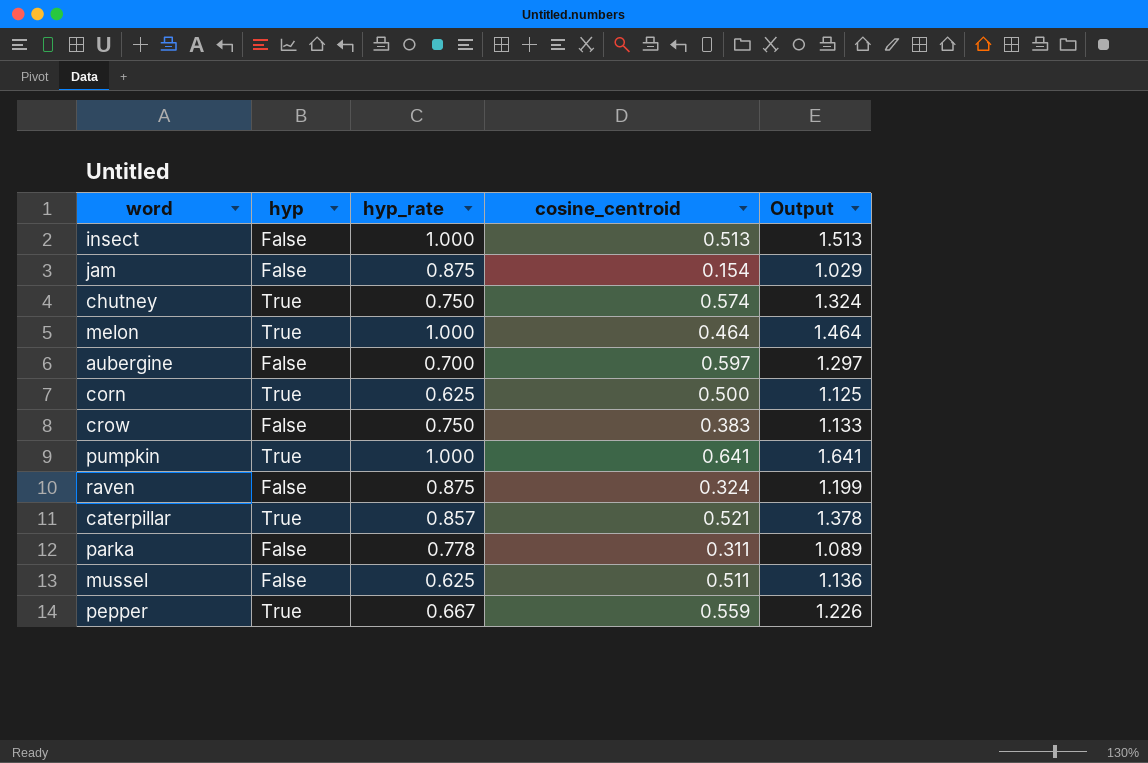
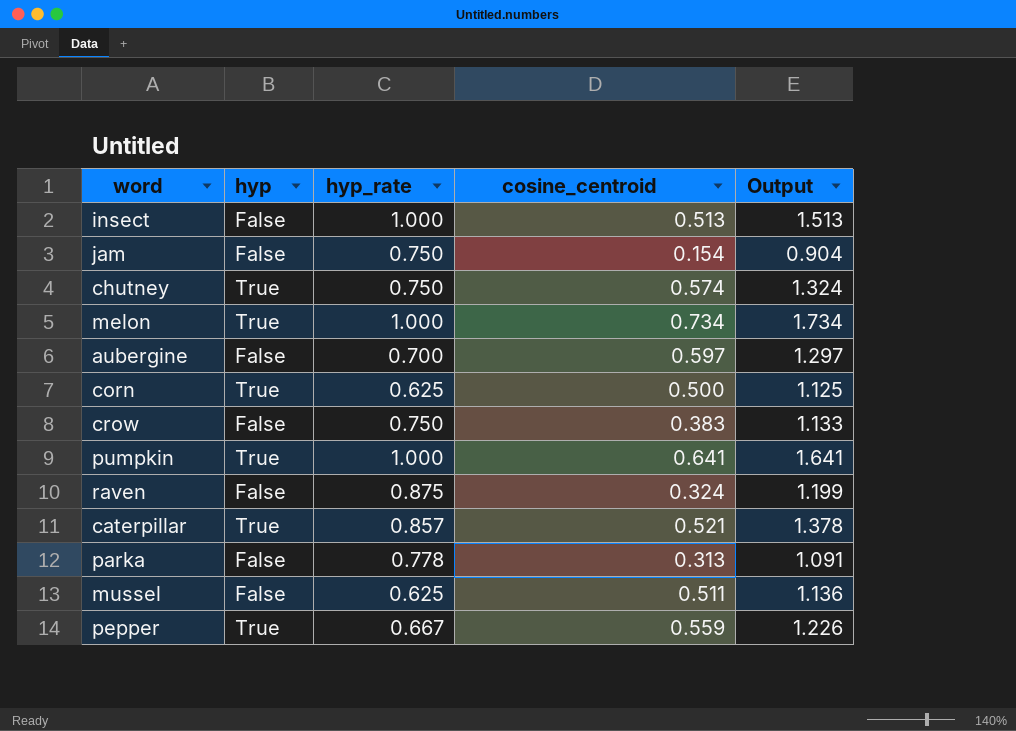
jam | hyp_rate: 0.875 -> 0.750
jam | Output: 1.029 -> 0.904
melon | cosine_centroid: 0.464 -> 0.734
melon | Output: 1.464 -> 1.734
parka | cosine_centroid: 0.311 -> 0.313
parka | Output: 1.089 -> 1.091

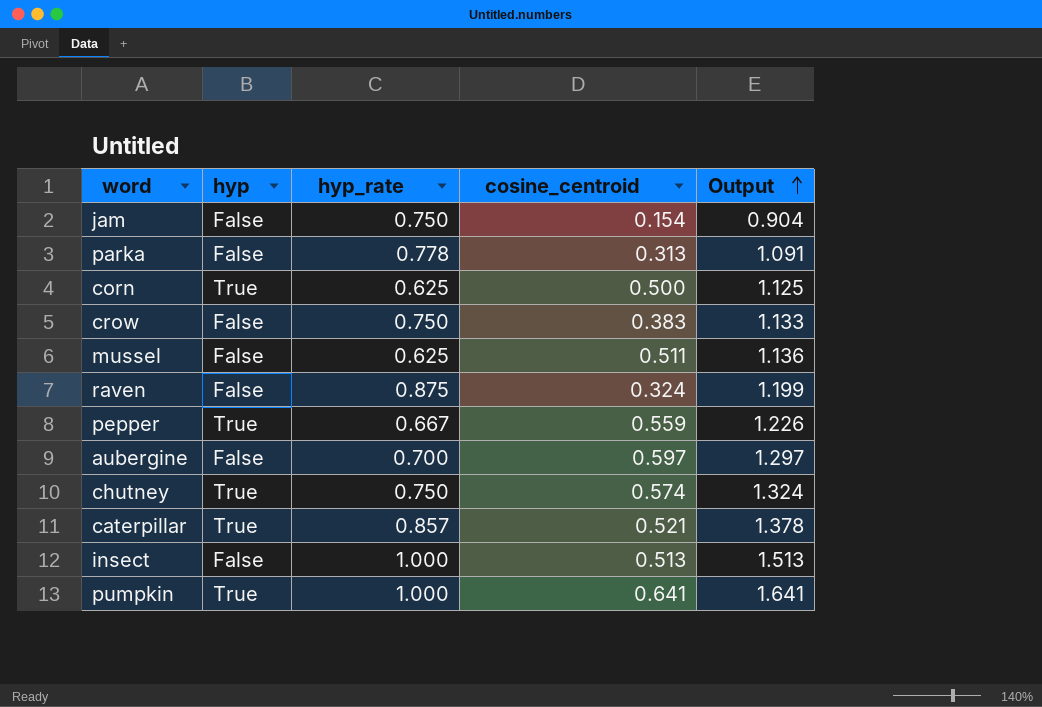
row order: none -> Output ascending
row melon: True | 1.000 | 0.734 | 1.734 -> none

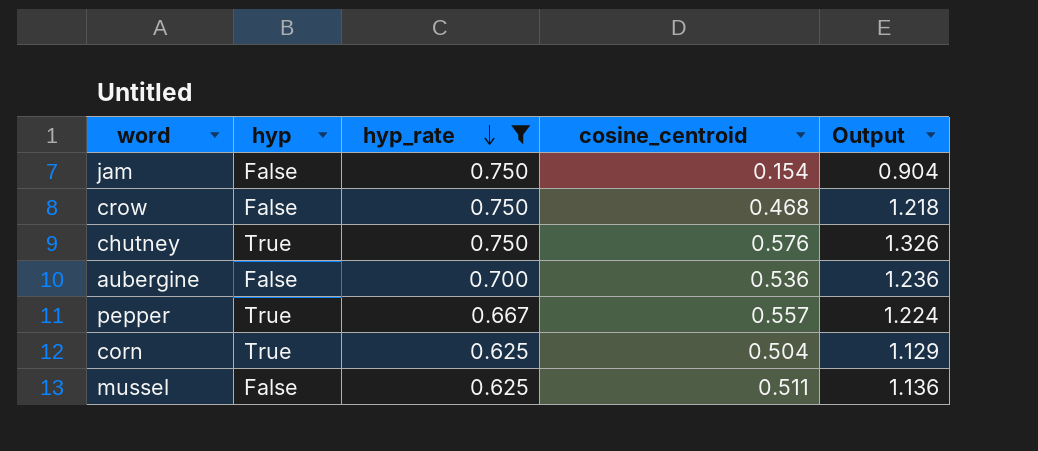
filter: none -> hyp_rate <= 0.750
row order: Output ascending -> hyp_rate descending
crow | cosine_centroid: 0.383 -> 0.468
crow | Output: 1.133 -> 1.218
chutney | cosine_centroid: 0.574 -> 0.576
chutney | Output: 1.324 -> 1.326
aubergine | cosine_centroid: 0.597 -> 0.536
aubergine | Output: 1.297 -> 1.236
pepper | cosine_centroid: 0.559 -> 0.557
pepper | Output: 1.226 -> 1.224
corn | cosine_centroid: 0.500 -> 0.504
corn | Output: 1.125 -> 1.129

